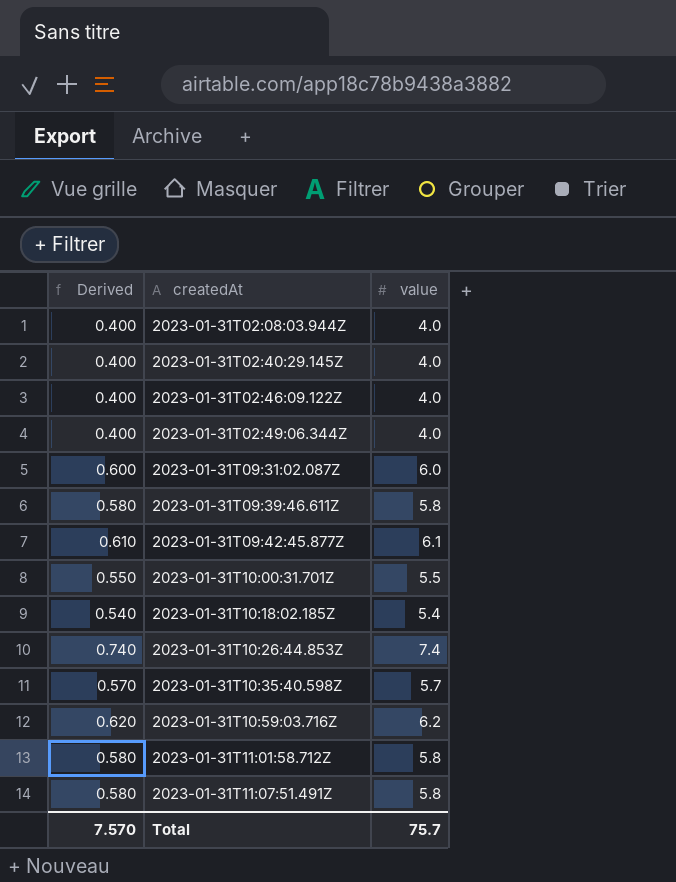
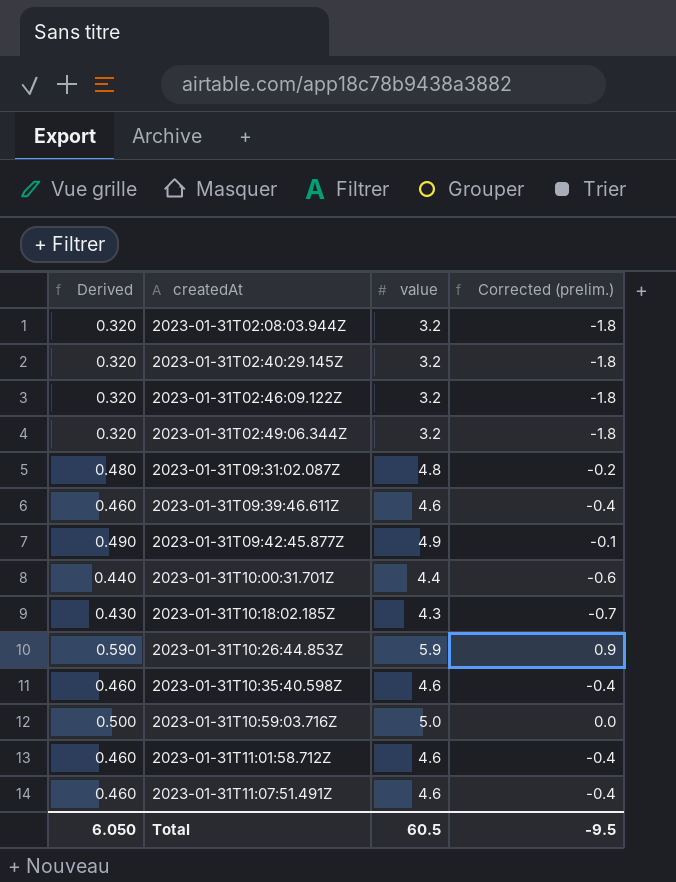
column Corrected (prelim.) | formula: none -> [value] - 5
2023-01-31T02:08:03.944Z | Derived: 0.400 -> 0.320
2023-01-31T02:08:03.944Z | value: 4.0 -> 3.2
2023-01-31T02:40:29.145Z | Derived: 0.400 -> 0.320
2023-01-31T02:40:29.145Z | value: 4.0 -> 3.2
2023-01-31T02:46:09.122Z | Derived: 0.400 -> 0.320
2023-01-31T02:46:09.122Z | value: 4.0 -> 3.2
2023-01-31T02:49:06.344Z | Derived: 0.400 -> 0.320
2023-01-31T02:49:06.344Z | value: 4.0 -> 3.2
2023-01-31T09:31:02.087Z | Derived: 0.600 -> 0.480
2023-01-31T09:31:02.087Z | value: 6.0 -> 4.8
2023-01-31T09:39:46.611Z | Derived: 0.580 -> 0.460
2023-01-31T09:39:46.611Z | value: 5.8 -> 4.6
2023-01-31T09:42:45.877Z | Derived: 0.610 -> 0.490
2023-01-31T09:42:45.877Z | value: 6.1 -> 4.9
2023-01-31T10:00:31.701Z | Derived: 0.550 -> 0.440
2023-01-31T10:00:31.701Z | value: 5.5 -> 4.4
2023-01-31T10:18:02.185Z | Derived: 0.540 -> 0.430
2023-01-31T10:18:02.185Z | value: 5.4 -> 4.3
2023-01-31T10:26:44.853Z | Derived: 0.740 -> 0.590
2023-01-31T10:26:44.853Z | value: 7.4 -> 5.9
2023-01-31T10:35:40.598Z | Derived: 0.570 -> 0.460
2023-01-31T10:35:40.598Z | value: 5.7 -> 4.6
2023-01-31T10:59:03.716Z | Derived: 0.620 -> 0.500
2023-01-31T10:59:03.716Z | value: 6.2 -> 5.0
2023-01-31T11:01:58.712Z | Derived: 0.580 -> 0.460
2023-01-31T11:01:58.712Z | value: 5.8 -> 4.6
2023-01-31T11:07:51.491Z | Derived: 0.580 -> 0.460
2023-01-31T11:07:51.491Z | value: 5.8 -> 4.6
Total | Derived: 7.570 -> 6.050
Total | value: 75.7 -> 60.5

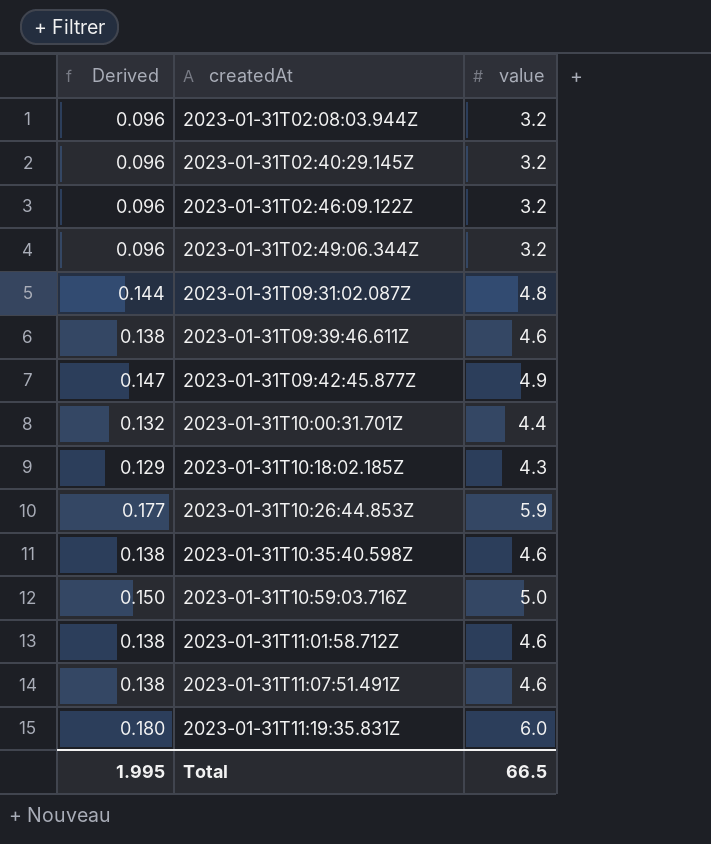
column Corrected (prelim.) | formula: [value] - 5 -> none
column Derived | formula: [value] * 0.1 -> [value] * 0.03
row 2023-01-31T11:19:35.831Z: none -> 0.180 | 6.0
Total | Derived: 6.050 -> 1.995
Total | value: 60.5 -> 66.5

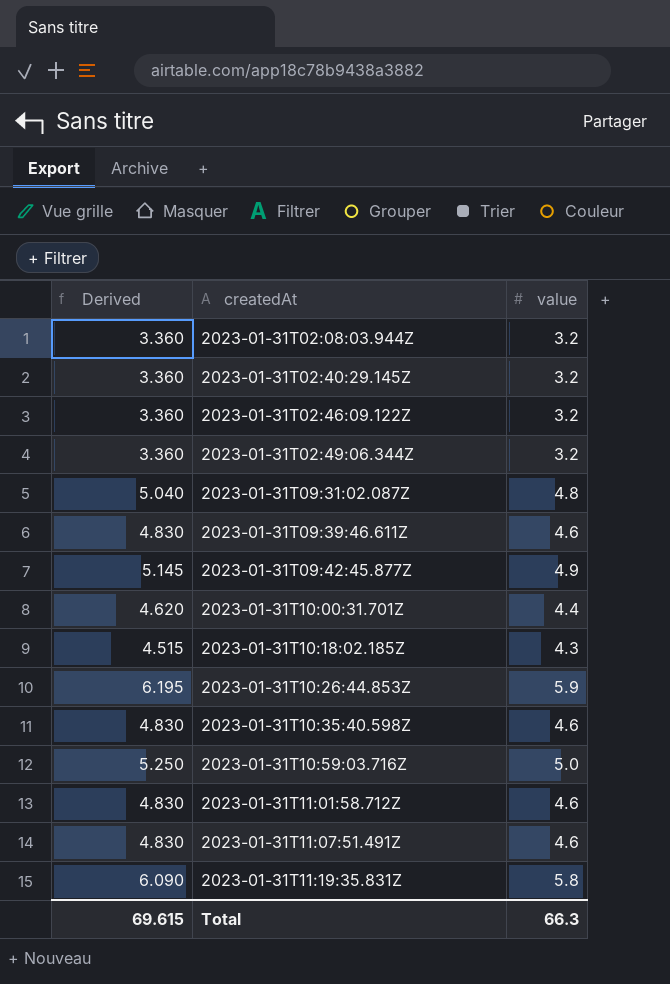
column Derived | formula: [value] * 0.03 -> [value] * 1.05
2023-01-31T11:19:35.831Z | value: 6.0 -> 5.8
Total | Derived: 1.995 -> 69.615
Total | value: 66.5 -> 66.3

